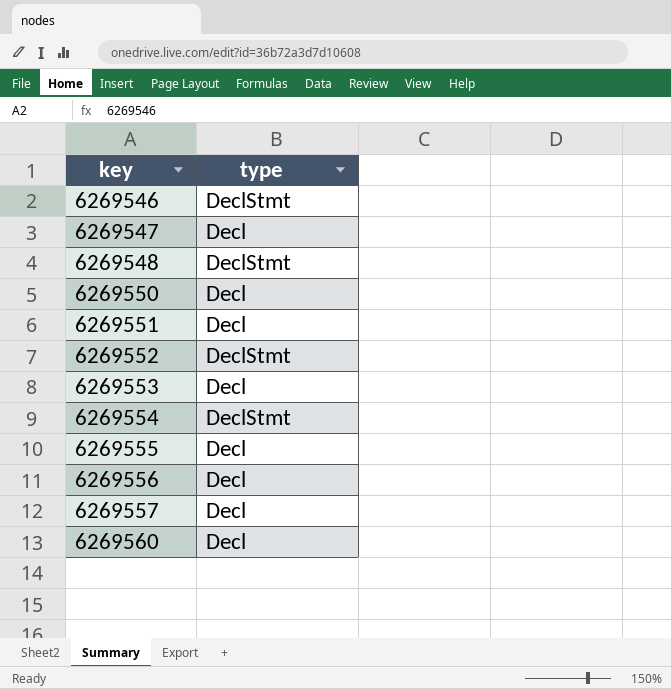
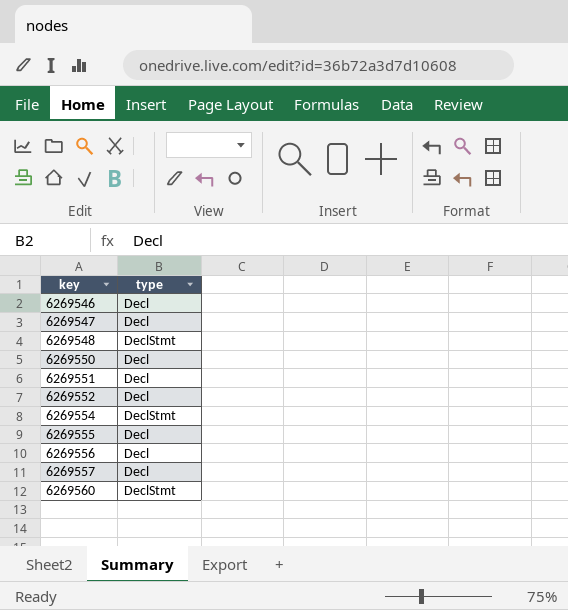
row 6269553: Decl -> none
6269546 | type: DeclStmt -> Decl
6269552 | type: DeclStmt -> Decl
6269560 | type: Decl -> DeclStmt

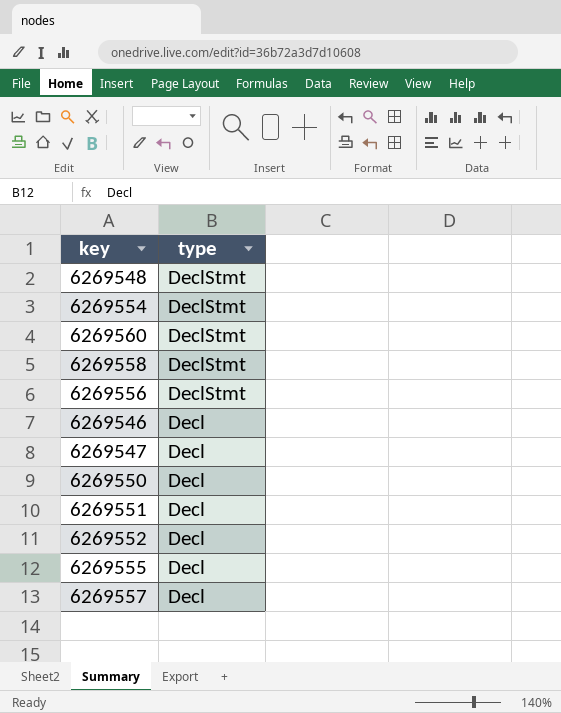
row order: key ascending -> type descending
row 6269558: none -> DeclStmt
6269556 | type: Decl -> DeclStmt

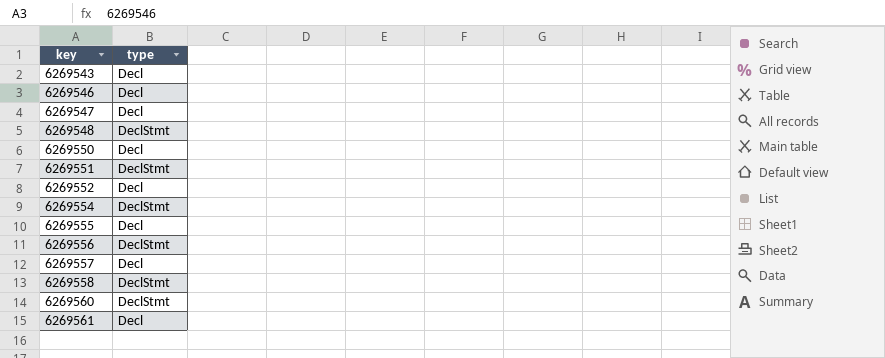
row order: type descending -> key ascending
row 6269543: none -> Decl
6269551 | type: Decl -> DeclStmt
row 6269561: none -> Decl

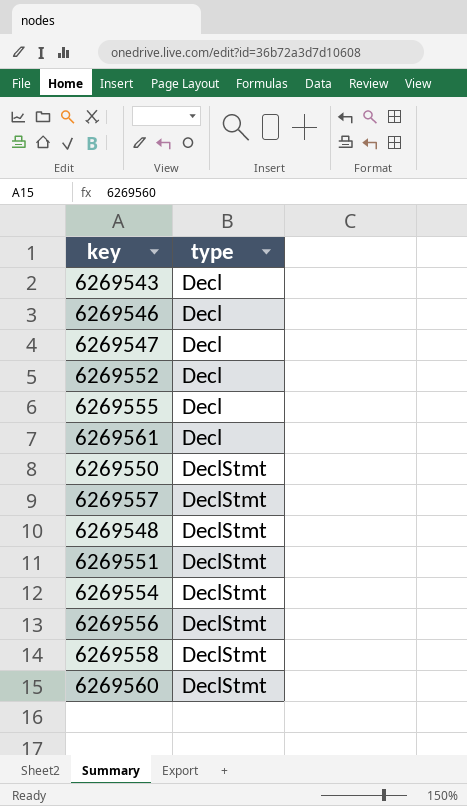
row order: key ascending -> type ascending
6269550 | type: Decl -> DeclStmt
6269557 | type: Decl -> DeclStmt

